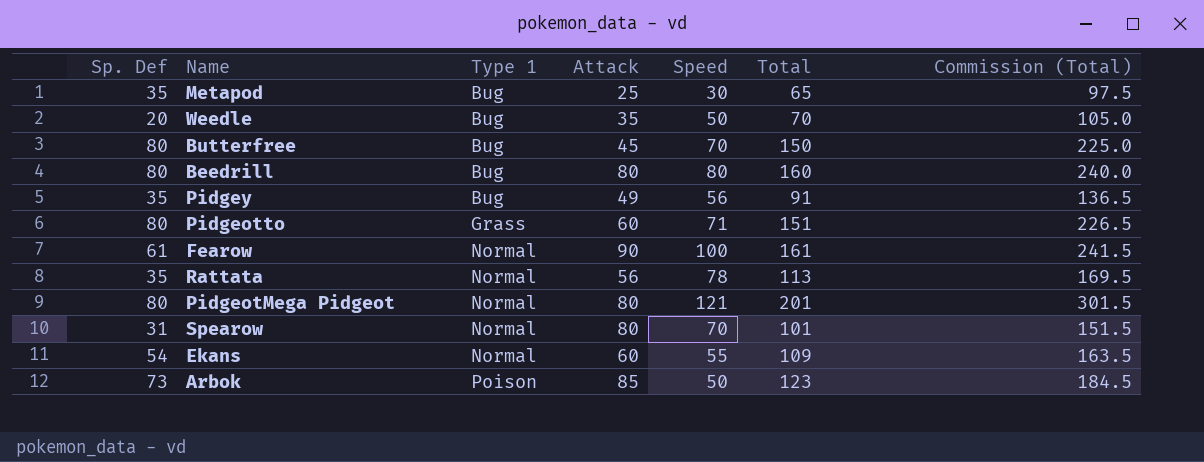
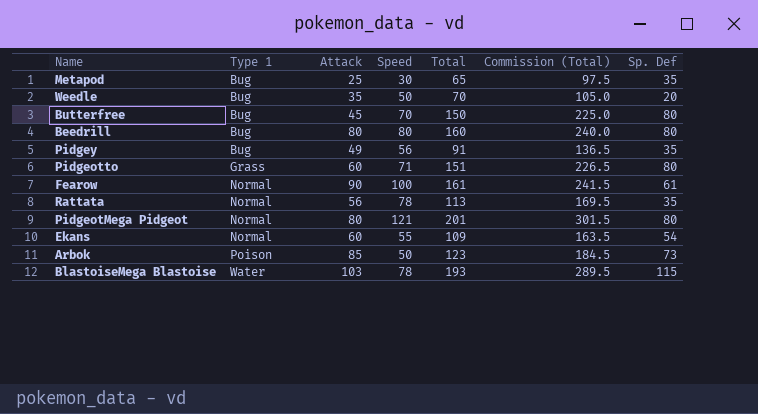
column Sp. Def | position: 1 -> 7
row Spearow: 31 | Normal | 80 | 70 | 101 | 151.5 -> none
row BlastoiseMega Blastoise: none -> Water | 103 | 78 | 193 | 289.5 | 115

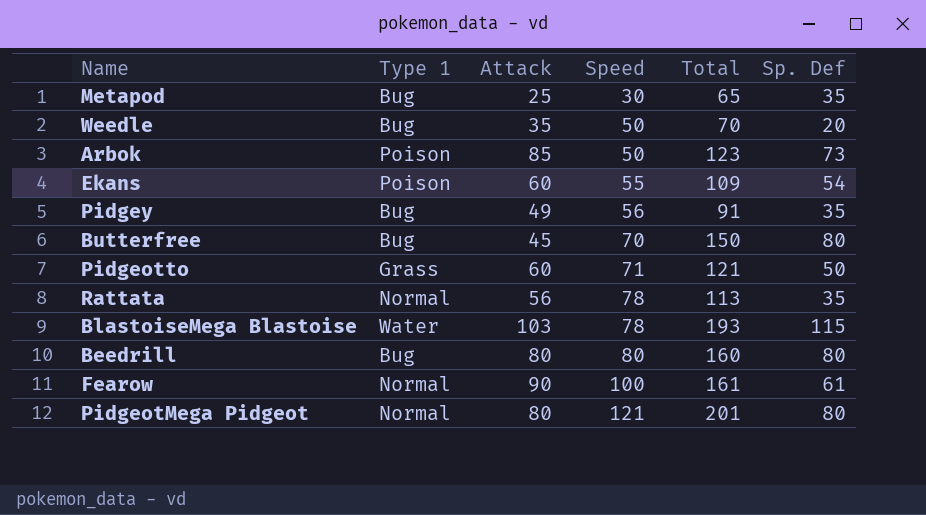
row order: Type 1 ascending -> Speed ascending
column Commission (Total) | formula: [Total] * 1.5 -> none
Ekans | Type 1: Normal -> Poison
Pidgeotto | Total: 151 -> 121
Pidgeotto | Sp. Def: 80 -> 50

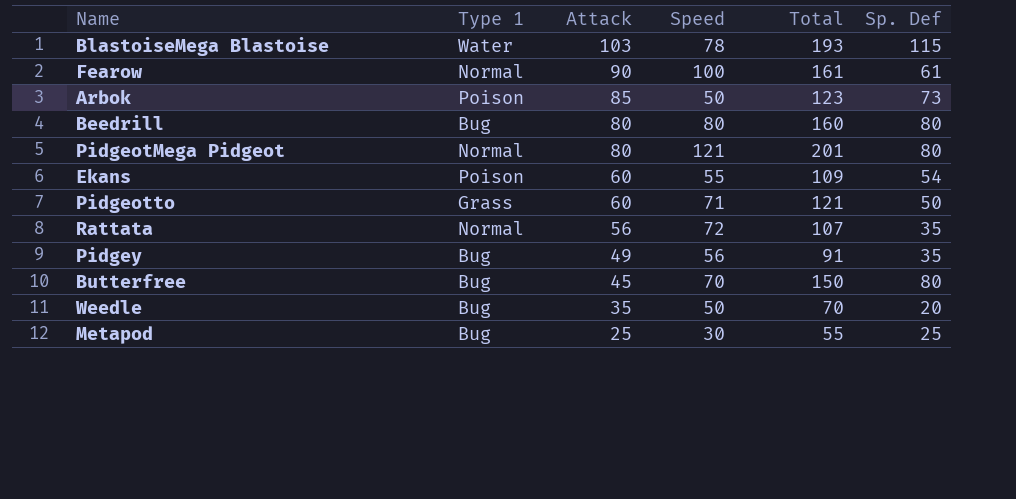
row order: Speed ascending -> Attack descending
Rattata | Speed: 78 -> 72
Rattata | Total: 113 -> 107
Metapod | Total: 65 -> 55
Metapod | Sp. Def: 35 -> 25

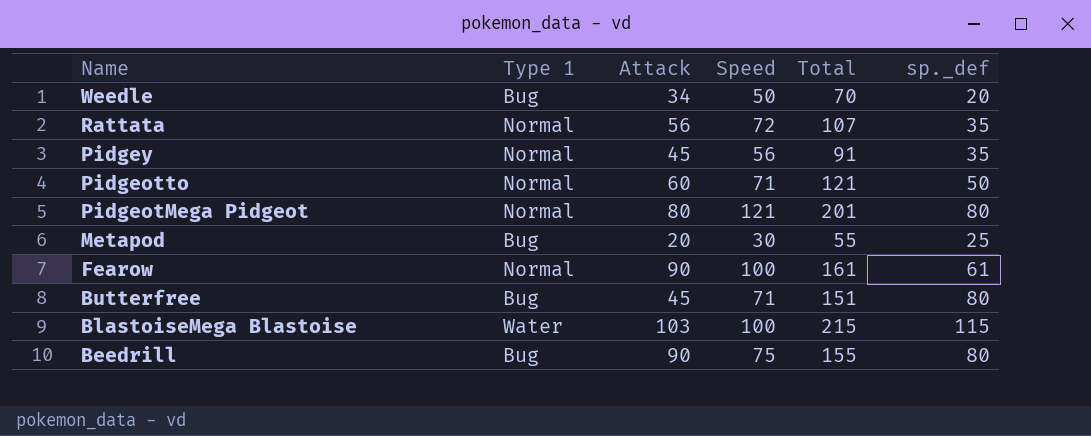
row order: Attack descending -> Name descending
column name: Sp. Def -> sp._def
row Arbok: Poison | 85 | 50 | 123 | 73 -> none
row Ekans: Poison | 60 | 55 | 109 | 54 -> none
Weedle | Attack: 35 -> 34
Pidgey | Type 1: Bug -> Normal
Pidgey | Attack: 49 -> 45
Pidgeotto | Type 1: Grass -> Normal
Metapod | Attack: 25 -> 20
Butterfree | Speed: 70 -> 71
Butterfree | Total: 150 -> 151
BlastoiseMega Blastoise | Speed: 78 -> 100
BlastoiseMega Blastoise | Total: 193 -> 215
Beedrill | Attack: 80 -> 90
Beedrill | Speed: 80 -> 75
Beedrill | Total: 160 -> 155

